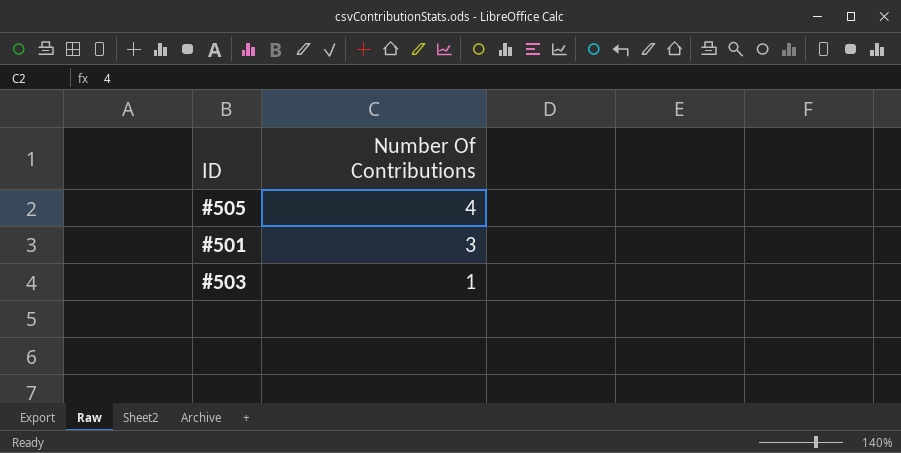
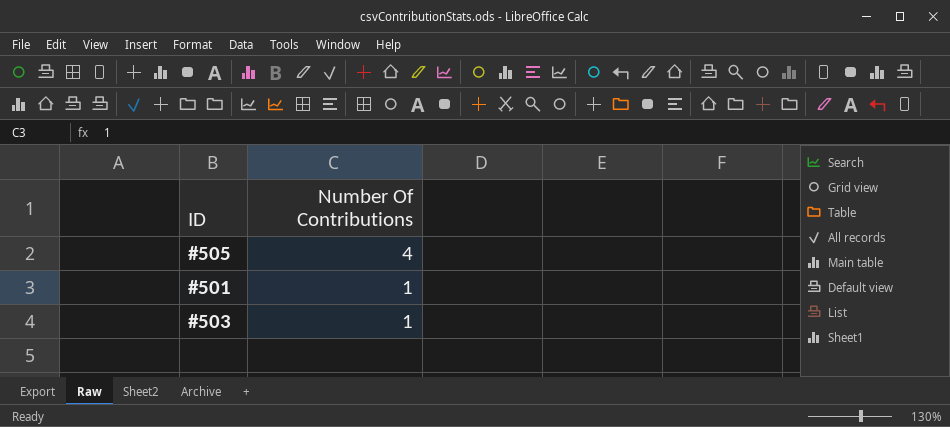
#501 | Number Of Contributions: 3 -> 1

